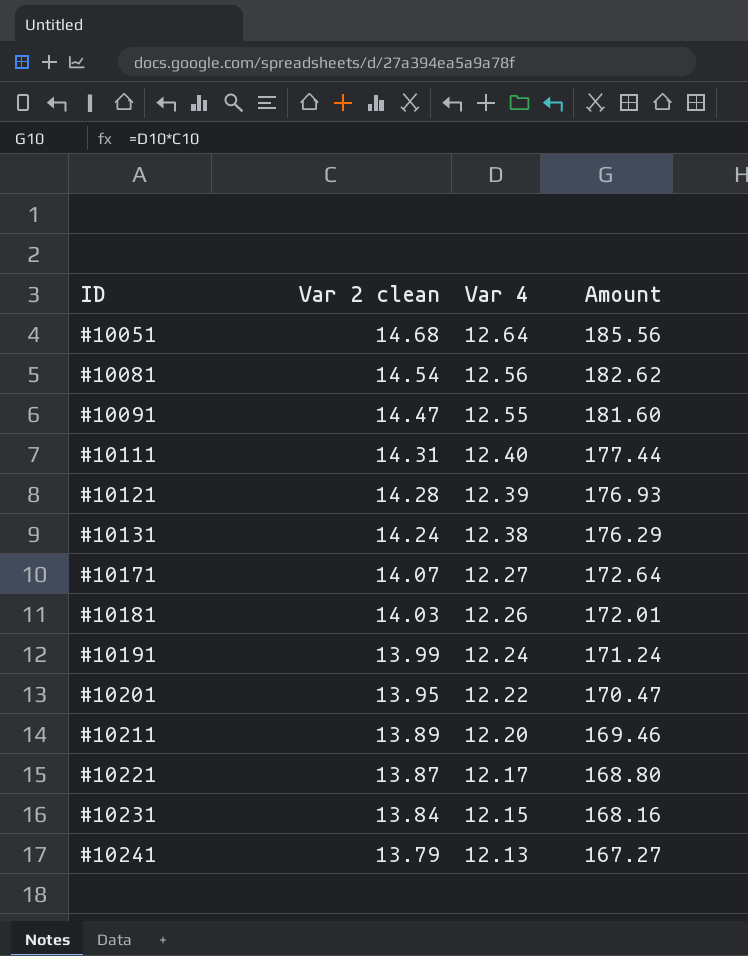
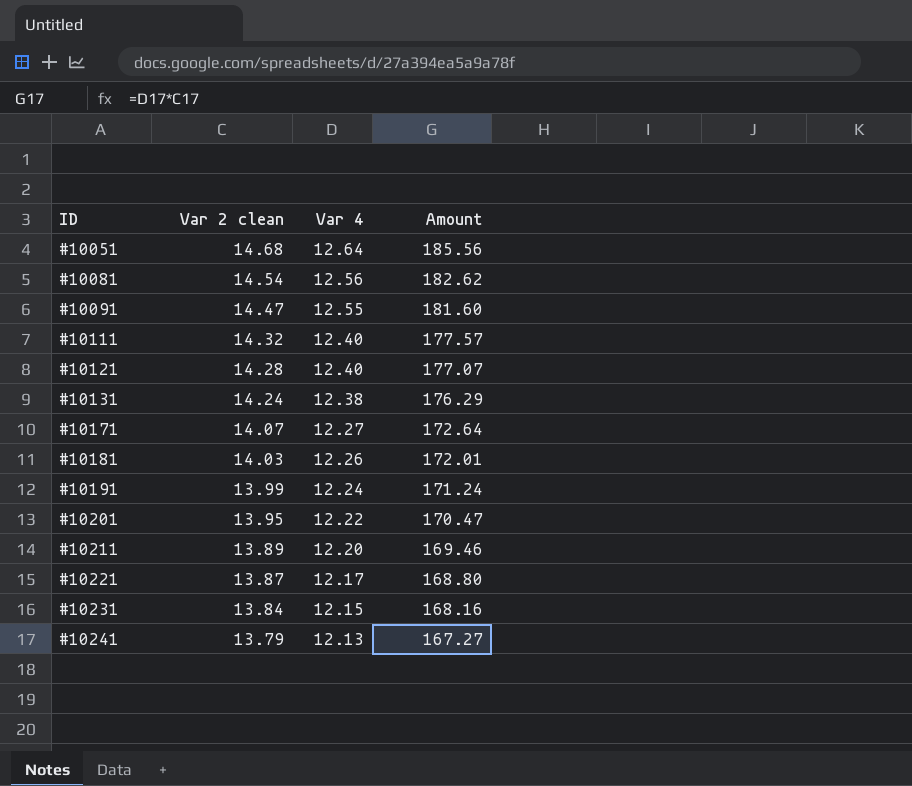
#10111 | Var 2 clean: 14.31 -> 14.32
#10111 | Amount: 177.44 -> 177.57
#10121 | Var 4: 12.39 -> 12.40
#10121 | Amount: 176.93 -> 177.07

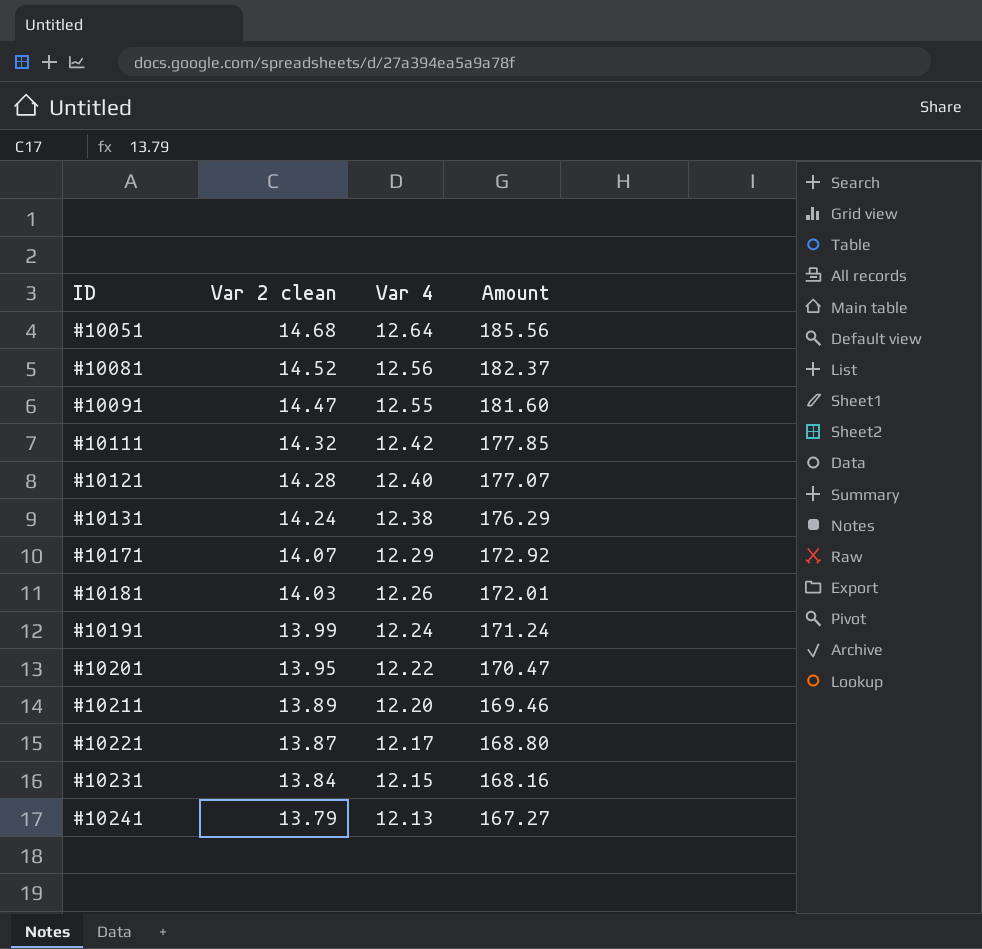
#10081 | Var 2 clean: 14.54 -> 14.52
#10081 | Amount: 182.62 -> 182.37
#10111 | Var 4: 12.40 -> 12.42
#10111 | Amount: 177.57 -> 177.85
#10171 | Var 4: 12.27 -> 12.29
#10171 | Amount: 172.64 -> 172.92

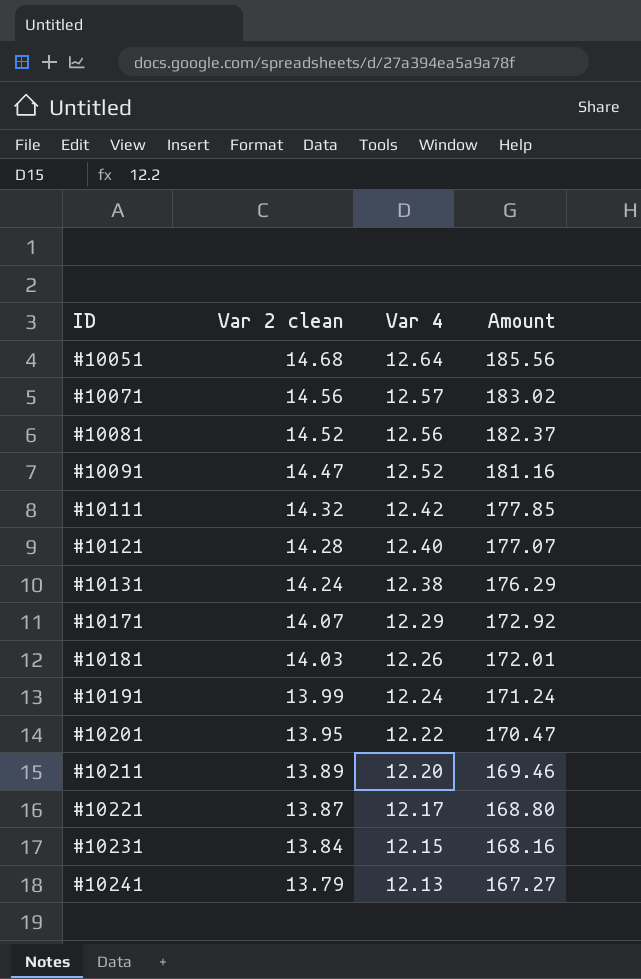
row #10071: none -> 14.56 | 12.57 | 183.02
#10091 | Var 4: 12.55 -> 12.52
#10091 | Amount: 181.60 -> 181.16

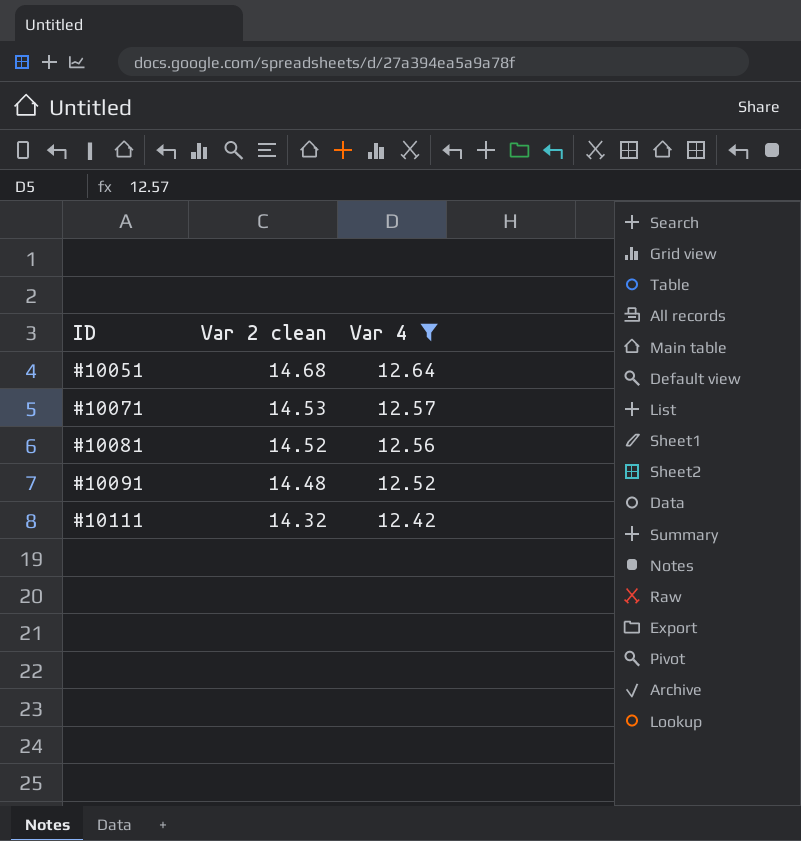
filter: none -> Var 4 >= 12.42
column Amount | formula: [Var 2 clean] * [Var 4] -> none
#10071 | Var 2 clean: 14.56 -> 14.53
#10091 | Var 2 clean: 14.47 -> 14.48

